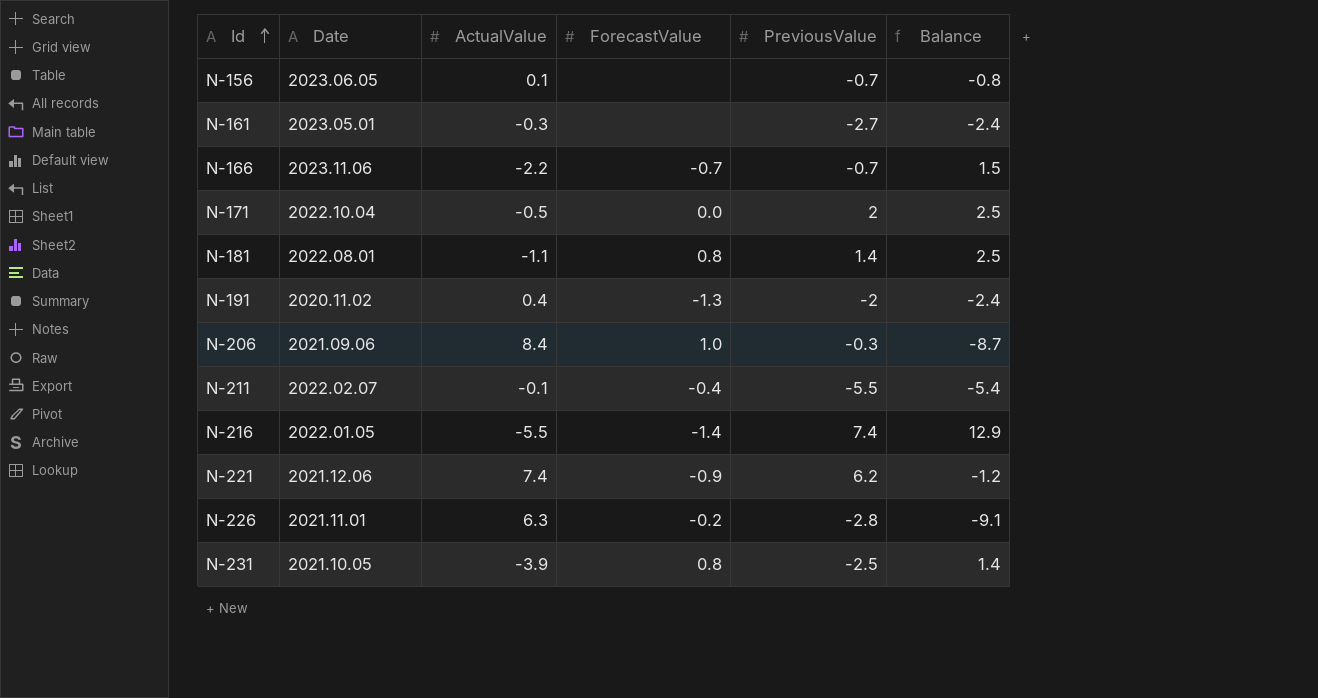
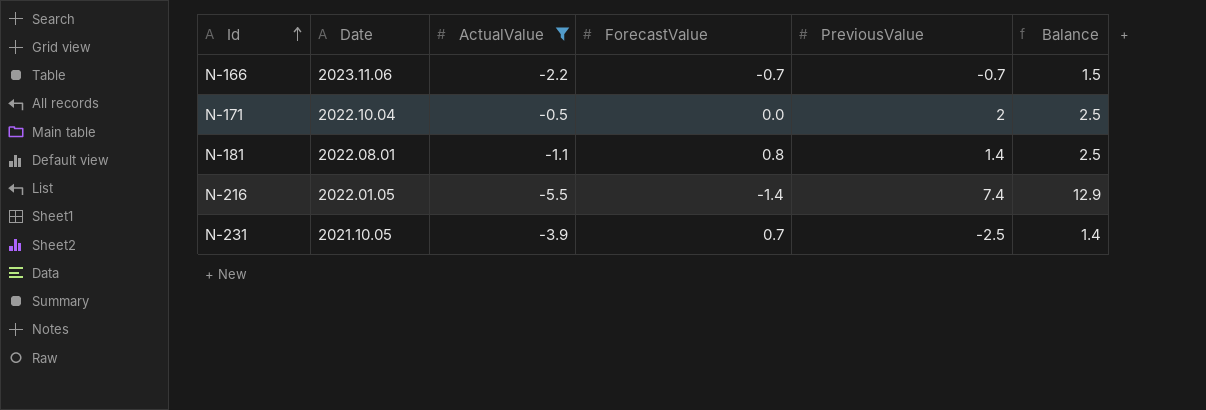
filter: none -> ActualValue <= -0.5
N-231 | ForecastValue: 0.8 -> 0.7

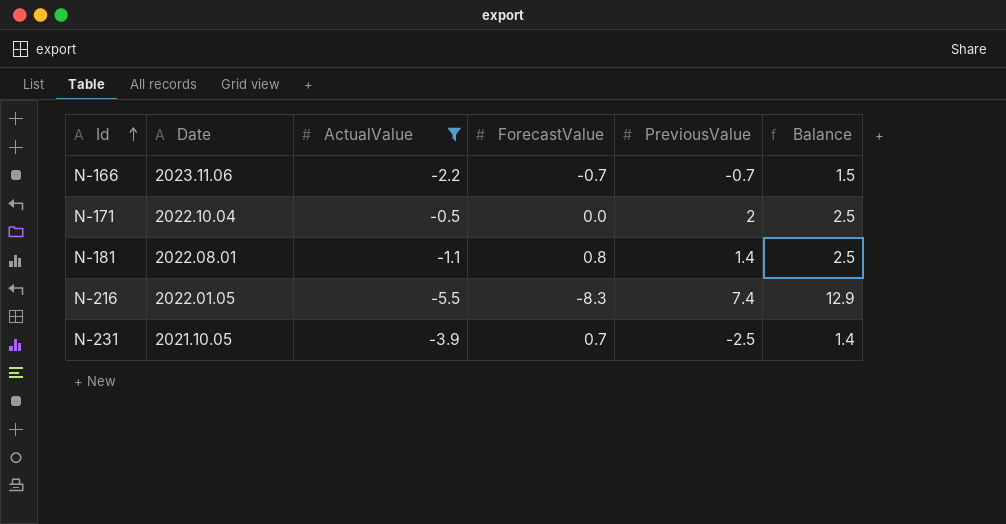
N-216 | ForecastValue: -1.4 -> -8.3

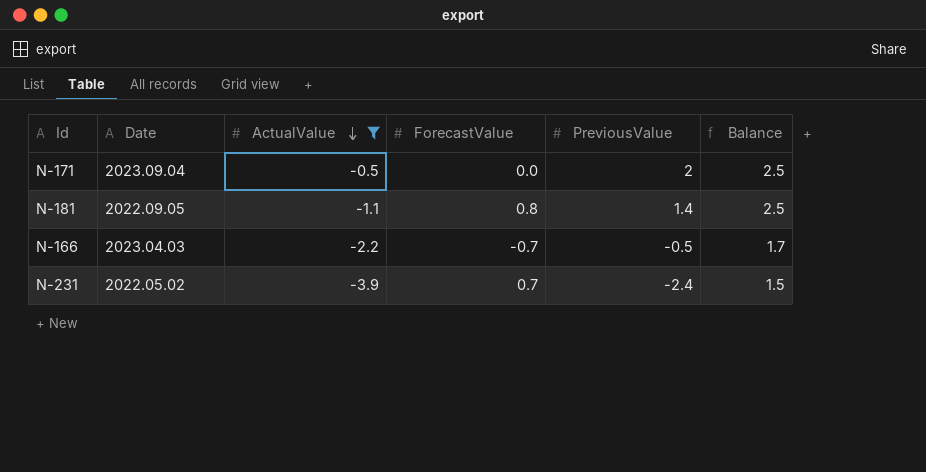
row order: Id ascending -> ActualValue descending
row N-216: 2022.01.05 | -5.5 | -8.3 | 7.4 | 12.9 -> none
N-171 | Date: 2022.10.04 -> 2023.09.04
N-181 | Date: 2022.08.01 -> 2022.09.05
N-166 | Date: 2023.11.06 -> 2023.04.03
N-166 | PreviousValue: -0.7 -> -0.5
N-166 | Balance: 1.5 -> 1.7
N-231 | Date: 2021.10.05 -> 2022.05.02
N-231 | PreviousValue: -2.5 -> -2.4
N-231 | Balance: 1.4 -> 1.5

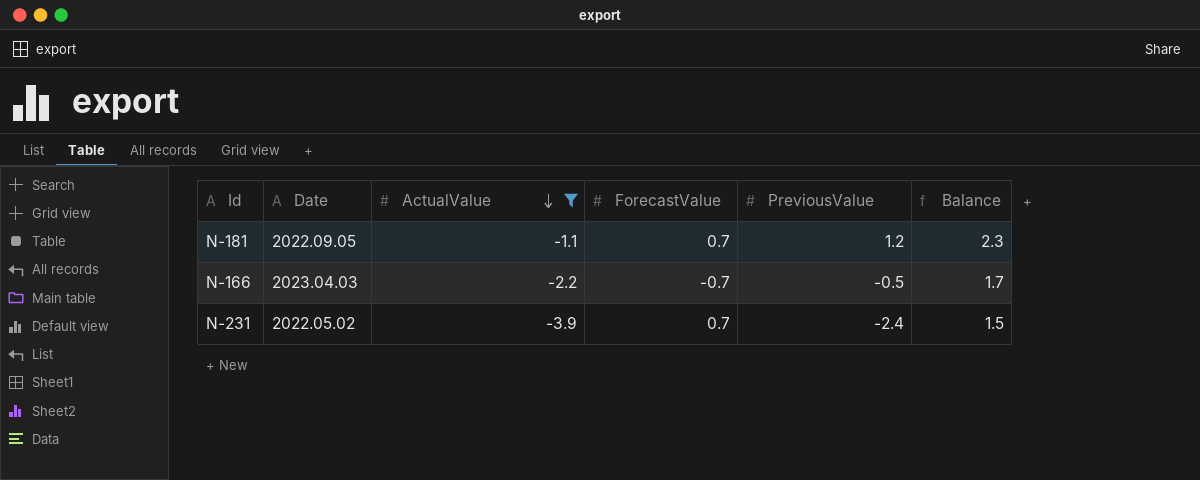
row N-171: 2023.09.04 | -0.5 | 0.0 | 2 | 2.5 -> none
N-181 | ForecastValue: 0.8 -> 0.7
N-181 | PreviousValue: 1.4 -> 1.2
N-181 | Balance: 2.5 -> 2.3

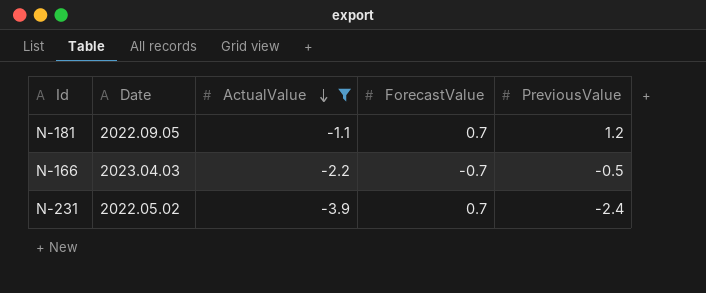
column Balance | formula: [PreviousValue] - [ActualValue] -> none

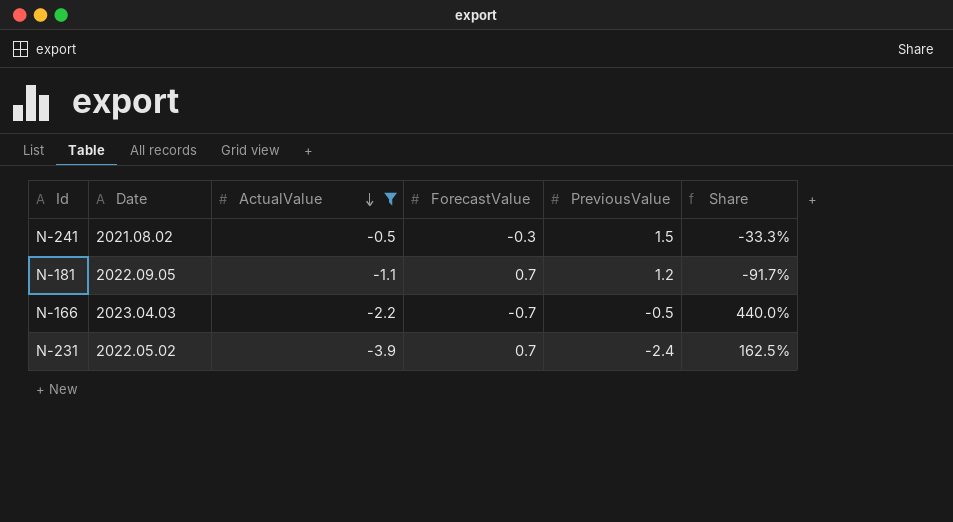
column Share | formula: none -> [ActualValue] / [PreviousValue]
row N-241: none -> 2021.08.02 | -0.5 | -0.3 | 1.5 | -33.3%

